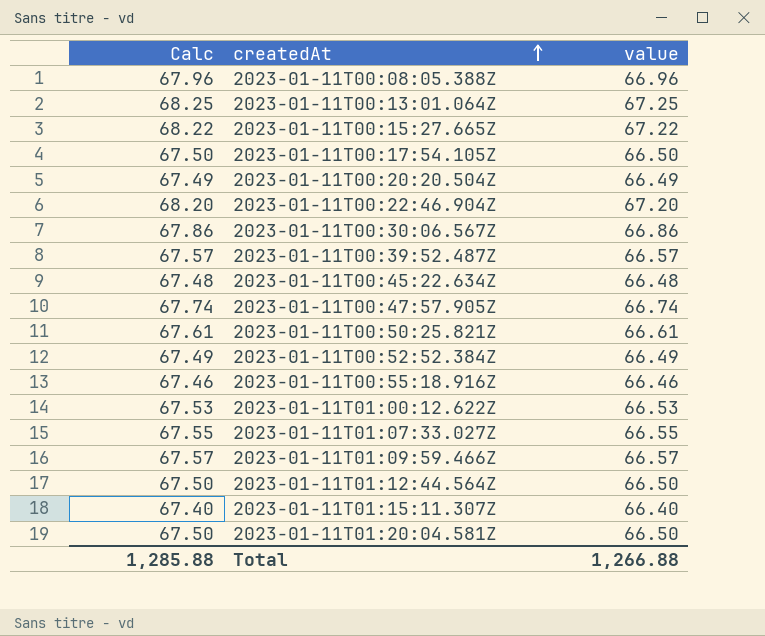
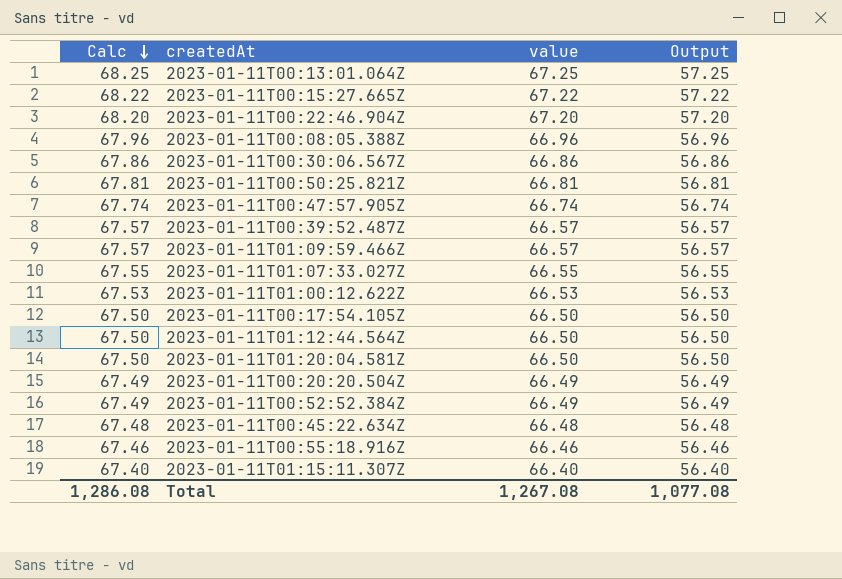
row order: createdAt ascending -> Calc descending
column Output | formula: none -> [value] - 10
2023-01-11T00:50:25.821Z | Calc: 67.61 -> 67.81
2023-01-11T00:50:25.821Z | value: 66.61 -> 66.81
Total | Calc: 1,285.88 -> 1,286.08
Total | value: 1,266.88 -> 1,267.08

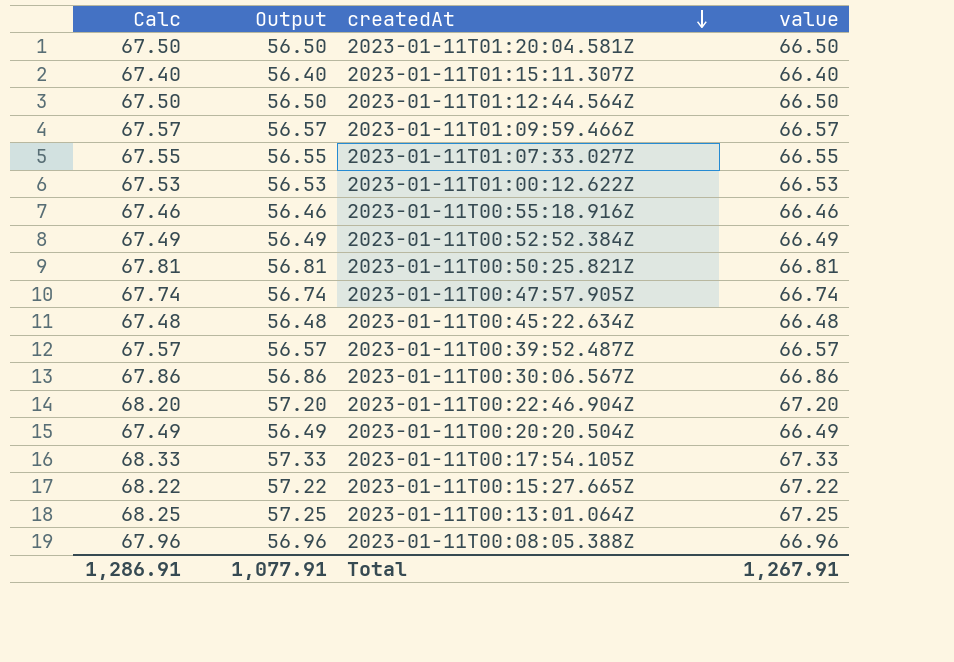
row order: Calc descending -> createdAt descending
column Output | position: 4 -> 2
2023-01-11T00:17:54.105Z | Calc: 67.50 -> 68.33
2023-01-11T00:17:54.105Z | Output: 56.50 -> 57.33
2023-01-11T00:17:54.105Z | value: 66.50 -> 67.33
Total | Calc: 1,286.08 -> 1,286.91
Total | Output: 1,077.08 -> 1,077.91
Total | value: 1,267.08 -> 1,267.91

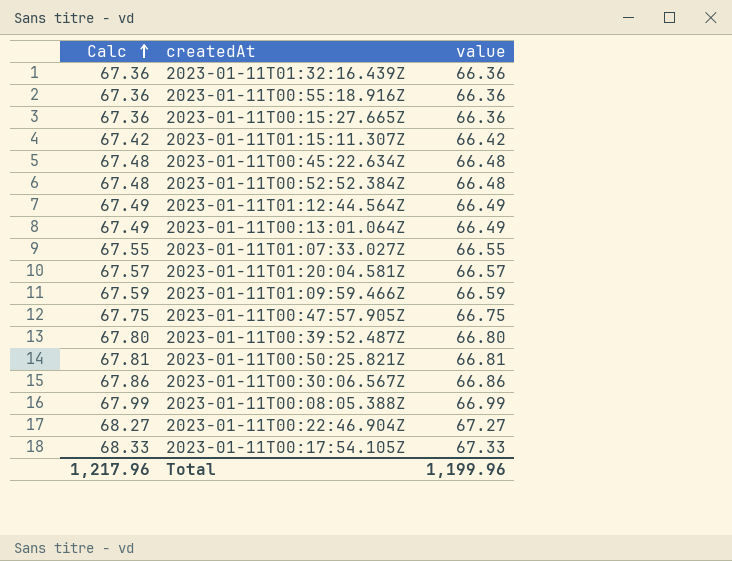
row order: createdAt descending -> Calc ascending
column Output | formula: [value] - 10 -> none
row 2023-01-11T01:00:12.622Z: 67.53 | 56.53 | 66.53 -> none
row 2023-01-11T00:20:20.504Z: 67.49 | 56.49 | 66.49 -> none
row 2023-01-11T01:32:16.439Z: none -> 67.36 | 66.36
2023-01-11T00:55:18.916Z | Calc: 67.46 -> 67.36
2023-01-11T00:55:18.916Z | value: 66.46 -> 66.36
2023-01-11T00:15:27.665Z | Calc: 68.22 -> 67.36
2023-01-11T00:15:27.665Z | value: 67.22 -> 66.36
2023-01-11T01:15:11.307Z | Calc: 67.40 -> 67.42
2023-01-11T01:15:11.307Z | value: 66.40 -> 66.42
2023-01-11T00:52:52.384Z | Calc: 67.49 -> 67.48
2023-01-11T00:52:52.384Z | value: 66.49 -> 66.48
2023-01-11T01:12:44.564Z | Calc: 67.50 -> 67.49
2023-01-11T01:12:44.564Z | value: 66.50 -> 66.49
2023-01-11T00:13:01.064Z | Calc: 68.25 -> 67.49
2023-01-11T00:13:01.064Z | value: 67.25 -> 66.49
2023-01-11T01:20:04.581Z | Calc: 67.50 -> 67.57
2023-01-11T01:20:04.581Z | value: 66.50 -> 66.57
2023-01-11T01:09:59.466Z | Calc: 67.57 -> 67.59
2023-01-11T01:09:59.466Z | value: 66.57 -> 66.59
2023-01-11T00:47:57.905Z | Calc: 67.74 -> 67.75
2023-01-11T00:47:57.905Z | value: 66.74 -> 66.75
2023-01-11T00:39:52.487Z | Calc: 67.57 -> 67.80
2023-01-11T00:39:52.487Z | value: 66.57 -> 66.80
2023-01-11T00:08:05.388Z | Calc: 67.96 -> 67.99
2023-01-11T00:08:05.388Z | value: 66.96 -> 66.99
2023-01-11T00:22:46.904Z | Calc: 68.20 -> 68.27
2023-01-11T00:22:46.904Z | value: 67.20 -> 67.27
Total | Calc: 1,286.91 -> 1,217.96
Total | value: 1,267.91 -> 1,199.96

